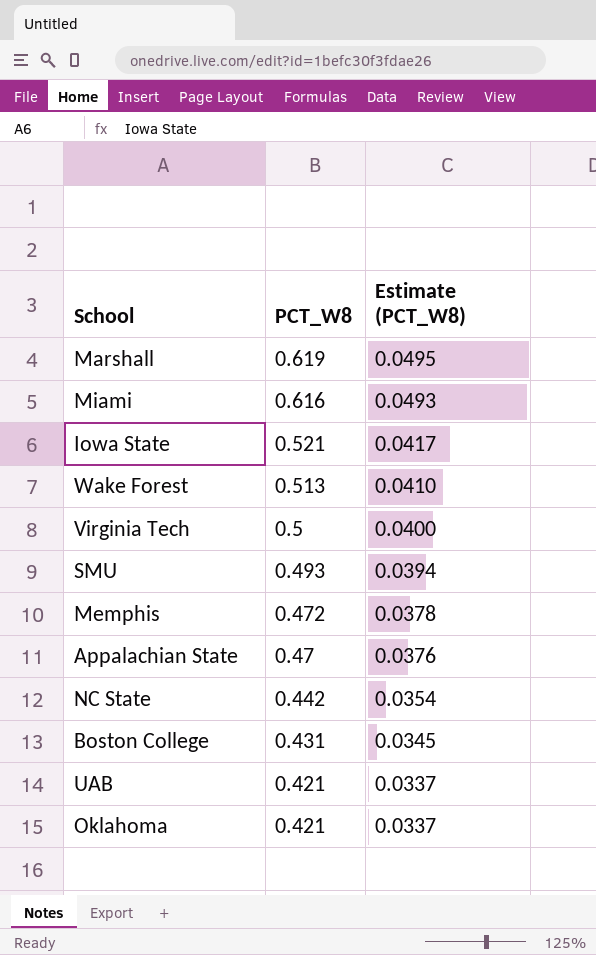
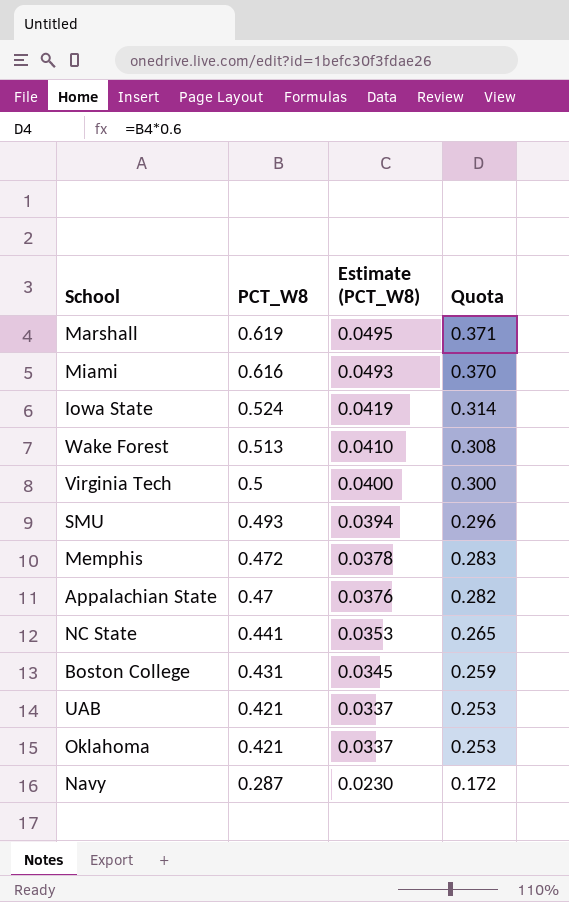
column Quota | formula: none -> [PCT_W8] * 0.6
Iowa State | PCT_W8: 0.521 -> 0.524
Iowa State | Estimate (PCT_W8): 0.0417 -> 0.0419
NC State | PCT_W8: 0.442 -> 0.441
NC State | Estimate (PCT_W8): 0.0354 -> 0.0353
row Navy: none -> 0.287 | 0.0230 | 0.172

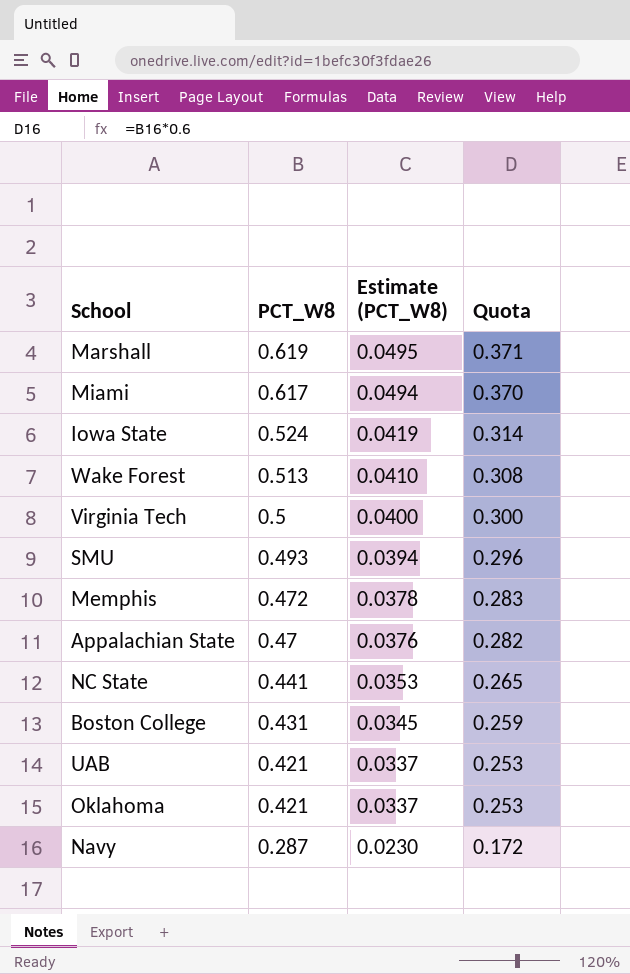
Miami | PCT_W8: 0.616 -> 0.617
Miami | Estimate (PCT_W8): 0.0493 -> 0.0494

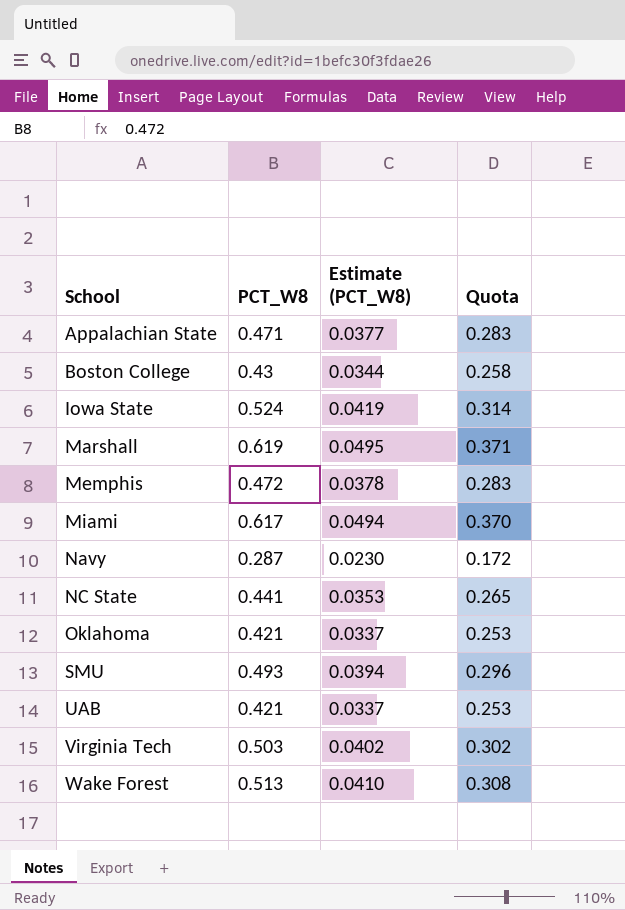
row order: PCT_W8 descending -> School ascending
Appalachian State | PCT_W8: 0.47 -> 0.471
Appalachian State | Estimate (PCT_W8): 0.0376 -> 0.0377
Appalachian State | Quota: 0.282 -> 0.283
Boston College | PCT_W8: 0.431 -> 0.43
Boston College | Estimate (PCT_W8): 0.0345 -> 0.0344
Boston College | Quota: 0.259 -> 0.258
Virginia Tech | PCT_W8: 0.5 -> 0.503
Virginia Tech | Estimate (PCT_W8): 0.0400 -> 0.0402
Virginia Tech | Quota: 0.300 -> 0.302

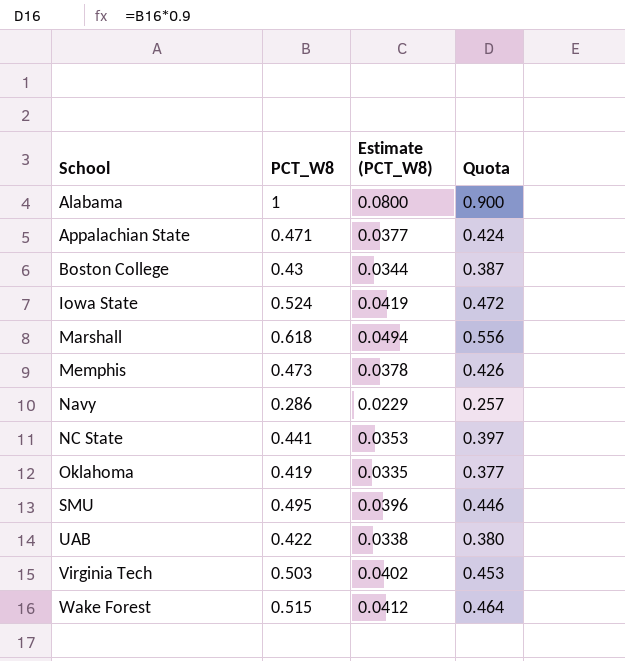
column Quota | formula: [PCT_W8] * 0.6 -> [PCT_W8] * 0.9
row Miami: 0.617 | 0.0494 | 0.370 -> none
row Alabama: none -> 1 | 0.0800 | 0.900
Marshall | PCT_W8: 0.619 -> 0.618
Marshall | Estimate (PCT_W8): 0.0495 -> 0.0494
Memphis | PCT_W8: 0.472 -> 0.473
Navy | PCT_W8: 0.287 -> 0.286
Navy | Estimate (PCT_W8): 0.0230 -> 0.0229
Oklahoma | PCT_W8: 0.421 -> 0.419
Oklahoma | Estimate (PCT_W8): 0.0337 -> 0.0335
SMU | PCT_W8: 0.493 -> 0.495
SMU | Estimate (PCT_W8): 0.0394 -> 0.0396
UAB | PCT_W8: 0.421 -> 0.422
UAB | Estimate (PCT_W8): 0.0337 -> 0.0338
Wake Forest | PCT_W8: 0.513 -> 0.515
Wake Forest | Estimate (PCT_W8): 0.0410 -> 0.0412

